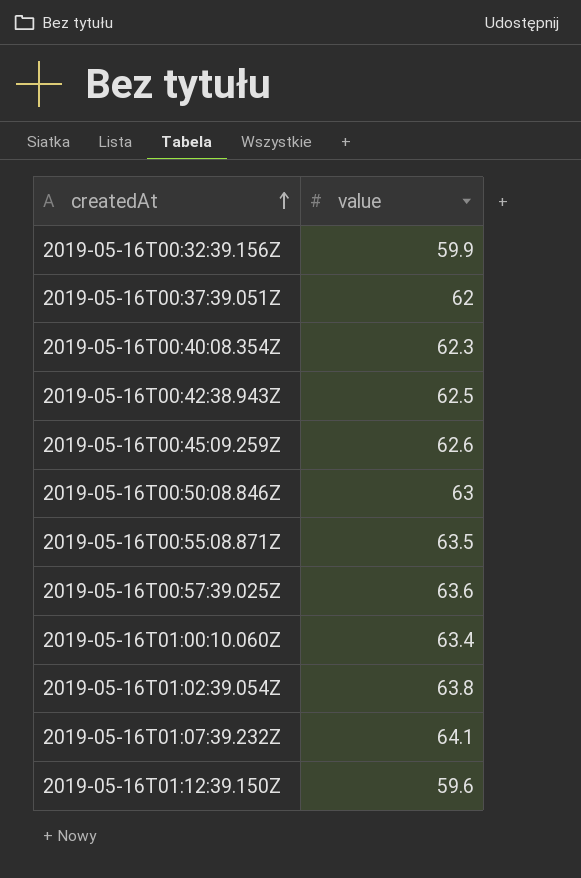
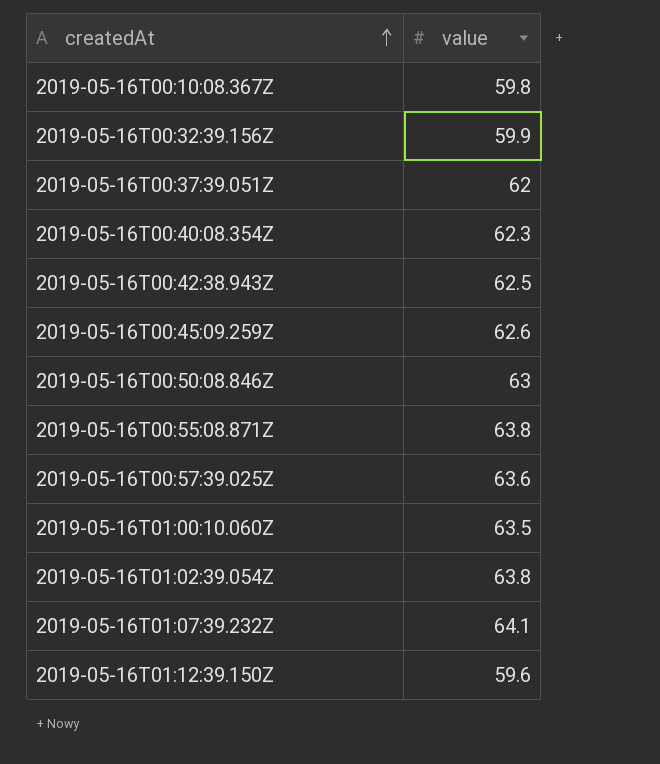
row 2019-05-16T00:10:08.367Z: none -> 59.8
2019-05-16T00:55:08.871Z | value: 63.5 -> 63.8
2019-05-16T01:00:10.060Z | value: 63.4 -> 63.5

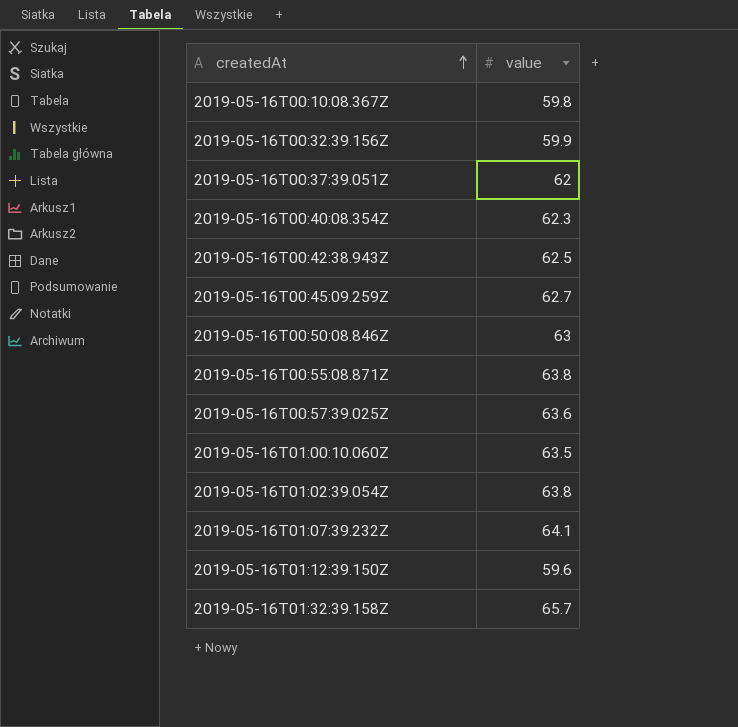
2019-05-16T00:45:09.259Z | value: 62.6 -> 62.7
row 2019-05-16T01:32:39.158Z: none -> 65.7

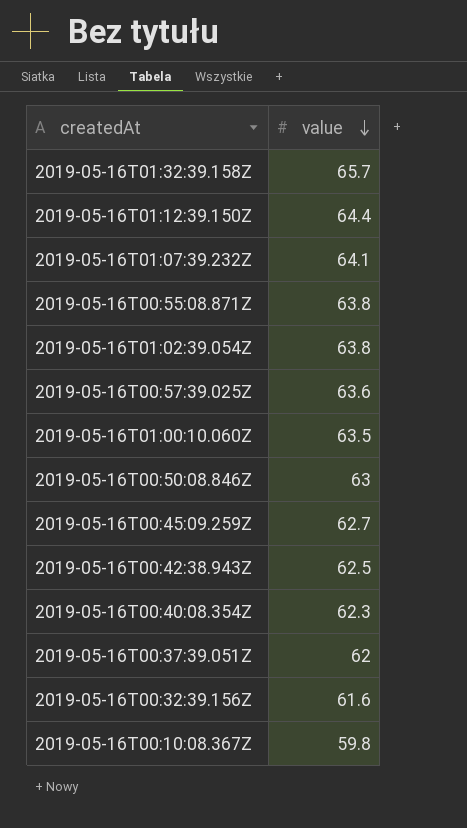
row order: createdAt ascending -> value descending
2019-05-16T01:12:39.150Z | value: 59.6 -> 64.4
2019-05-16T00:32:39.156Z | value: 59.9 -> 61.6

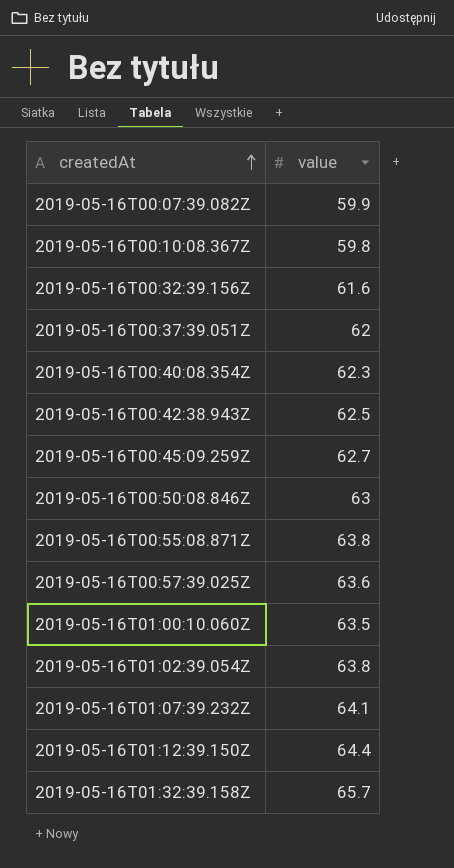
row order: value descending -> createdAt ascending
row 2019-05-16T00:07:39.082Z: none -> 59.9

